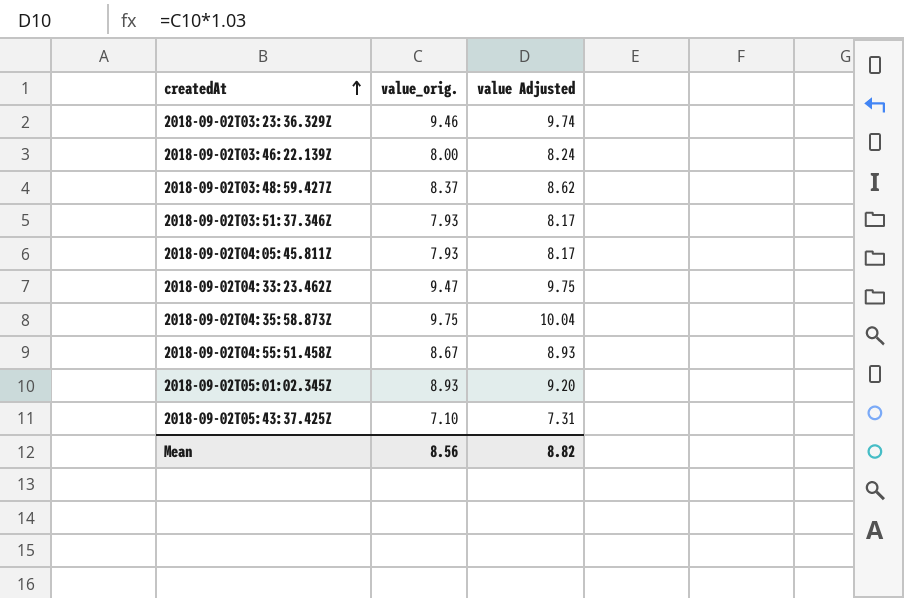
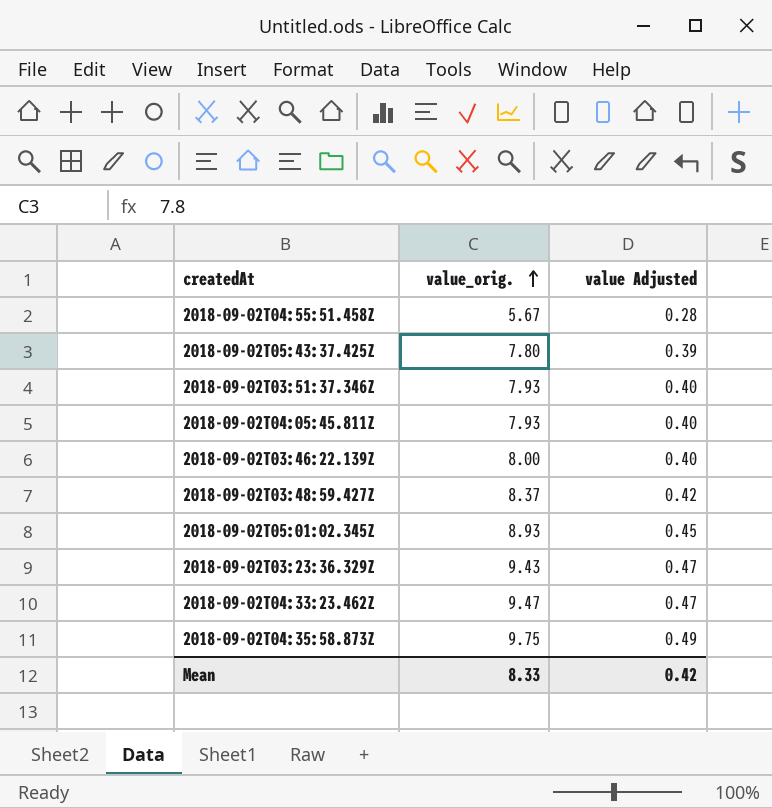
row order: createdAt ascending -> value_orig. ascending
column value Adjusted | formula: [value_orig.] * 1.03 -> [value_orig.] * 0.05
2018-09-02T04:55:51.458Z | value_orig.: 8.67 -> 5.67
2018-09-02T05:43:37.425Z | value_orig.: 7.10 -> 7.80
2018-09-02T03:23:36.329Z | value_orig.: 9.46 -> 9.43
Mean | value_orig.: 8.56 -> 8.33
Mean | value Adjusted: 8.82 -> 0.42

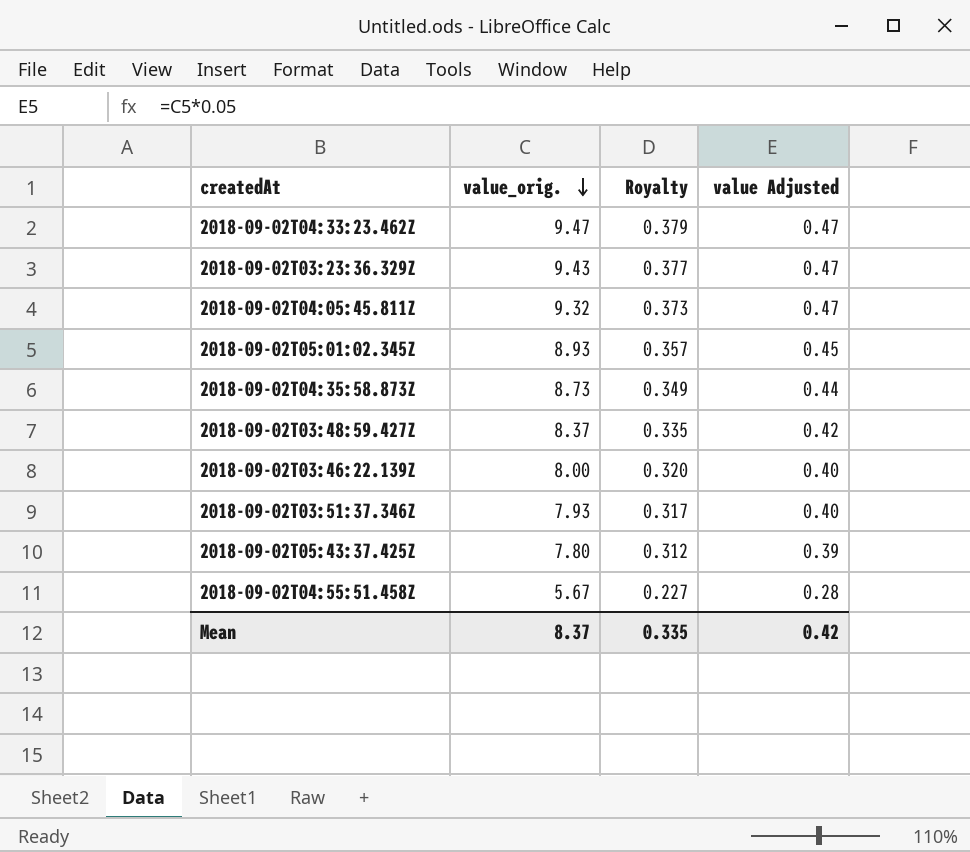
row order: value_orig. ascending -> value_orig. descending
column Royalty | formula: none -> [value_orig.] * 0.04
2018-09-02T04:05:45.811Z | value_orig.: 7.93 -> 9.32
2018-09-02T04:05:45.811Z | value Adjusted: 0.40 -> 0.47
2018-09-02T04:35:58.873Z | value_orig.: 9.75 -> 8.73
2018-09-02T04:35:58.873Z | value Adjusted: 0.49 -> 0.44
Mean | value_orig.: 8.33 -> 8.37

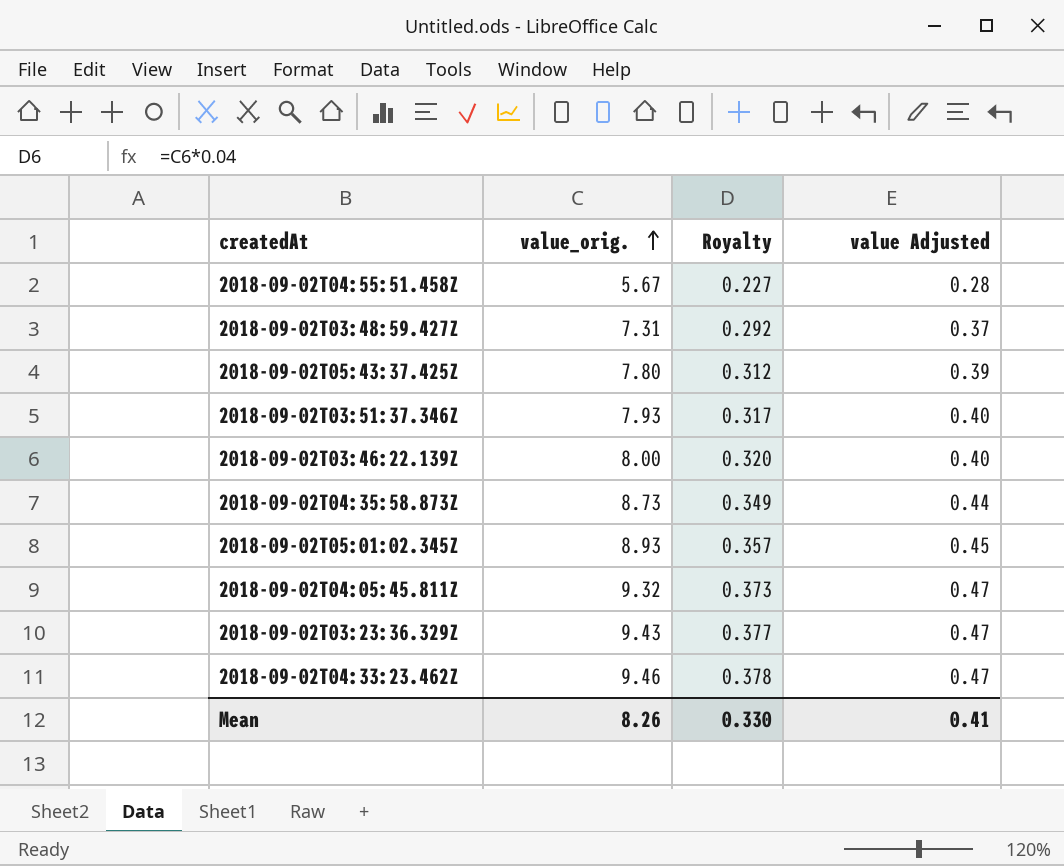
row order: value_orig. descending -> value_orig. ascending
2018-09-02T03:48:59.427Z | value_orig.: 8.37 -> 7.31
2018-09-02T03:48:59.427Z | Royalty: 0.335 -> 0.292
2018-09-02T03:48:59.427Z | value Adjusted: 0.42 -> 0.37
2018-09-02T04:33:23.462Z | value_orig.: 9.47 -> 9.46
2018-09-02T04:33:23.462Z | Royalty: 0.379 -> 0.378
Mean | value_orig.: 8.37 -> 8.26
Mean | Royalty: 0.335 -> 0.330
Mean | value Adjusted: 0.42 -> 0.41

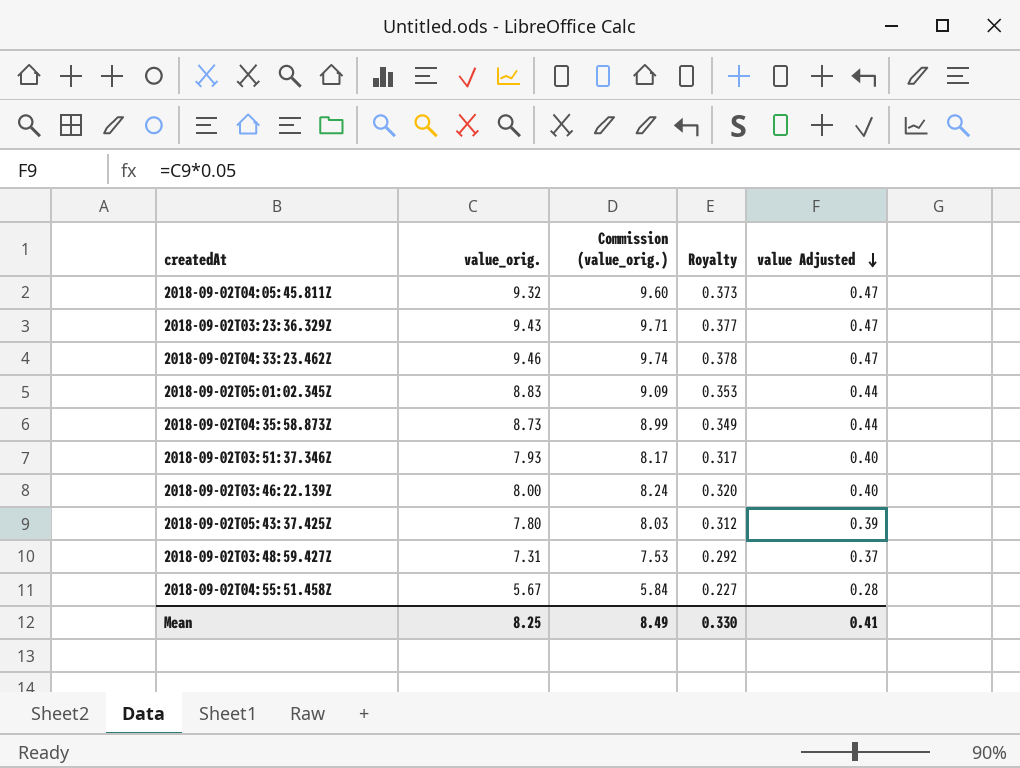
row order: value_orig. ascending -> value Adjusted descending
column Commission (value_orig.) | formula: none -> [value_orig.] * 1.03
2018-09-02T05:01:02.345Z | value_orig.: 8.93 -> 8.83
2018-09-02T05:01:02.345Z | Royalty: 0.357 -> 0.353
2018-09-02T05:01:02.345Z | value Adjusted: 0.45 -> 0.44
Mean | value_orig.: 8.26 -> 8.25

